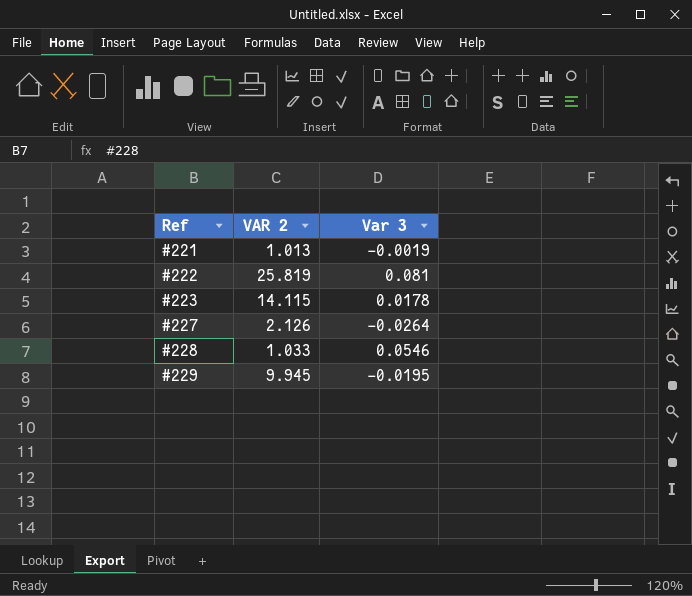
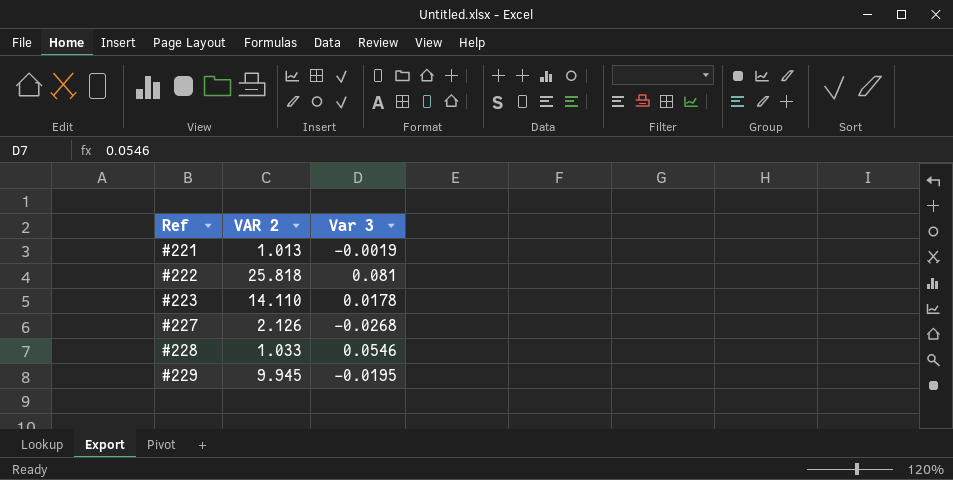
#222 | VAR 2: 25.819 -> 25.818
#223 | VAR 2: 14.115 -> 14.110
#227 | Var 3: -0.0264 -> -0.0268

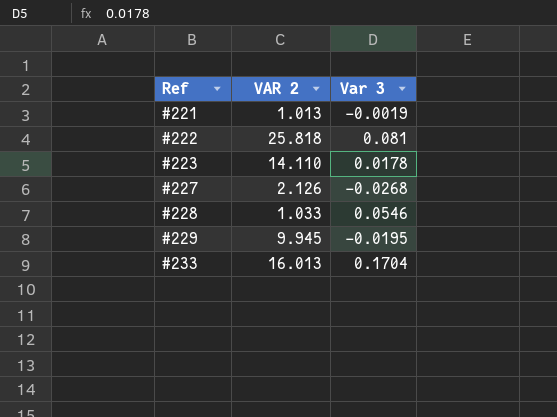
row #233: none -> 16.013 | 0.1704

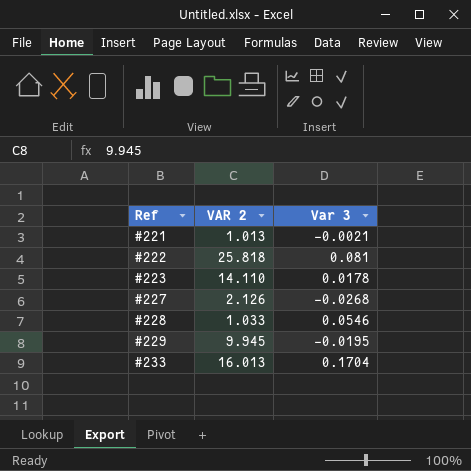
#221 | Var 3: -0.0019 -> -0.0021

